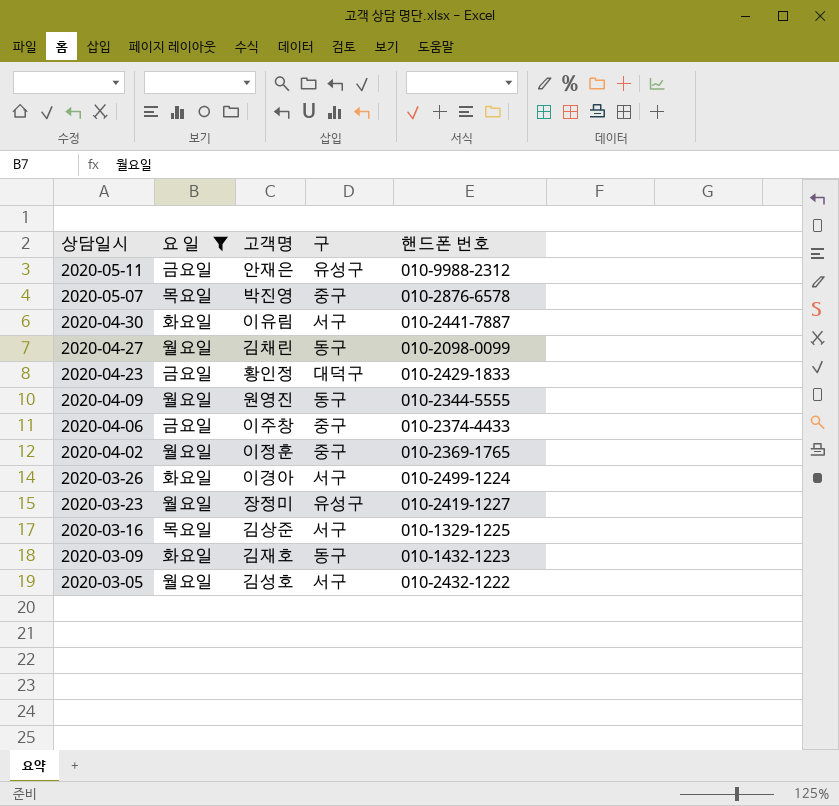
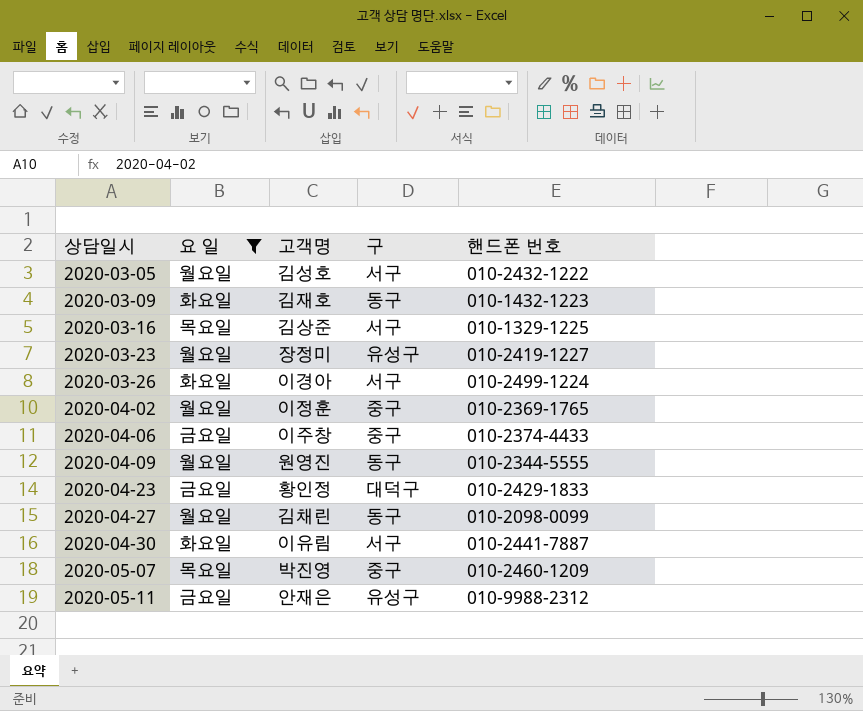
row order: 상담일시 descending -> 상담일시 ascending
2020-05-07 | 핸드폰 번호: 010-2876-6578 -> 010-2460-1209

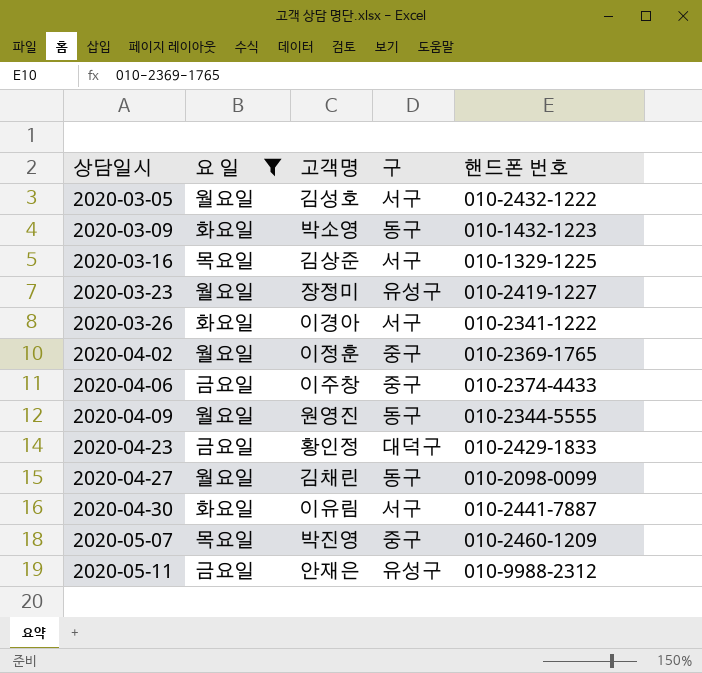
2020-03-09 | 고객명: 김재호 -> 박소영
2020-03-26 | 핸드폰 번호: 010-2499-1224 -> 010-2341-1222

